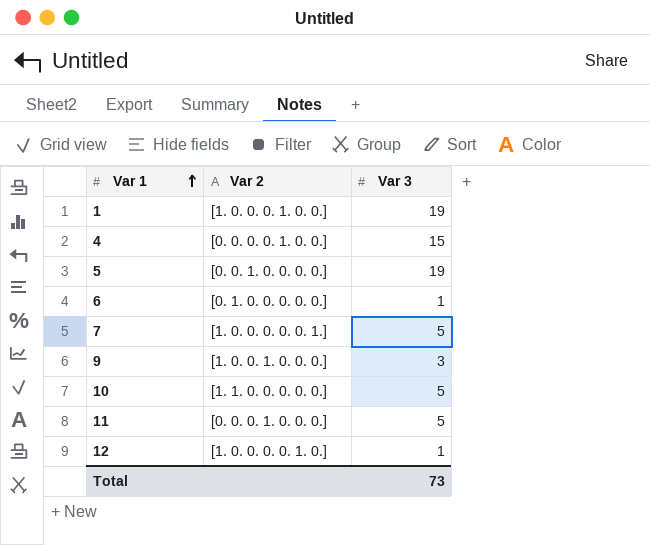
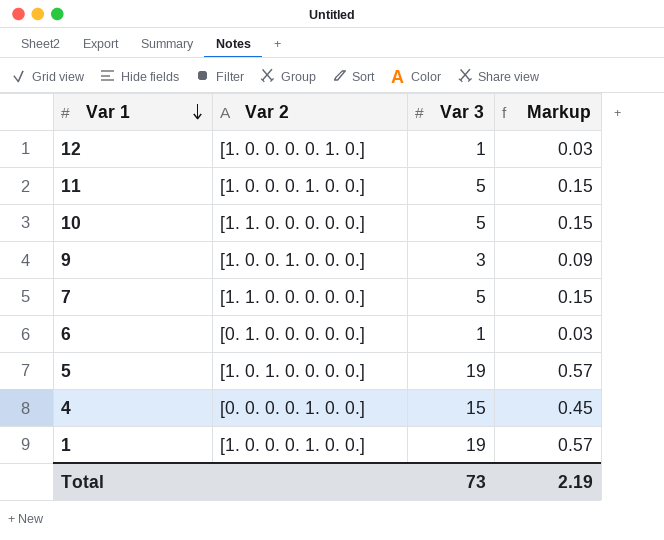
row order: Var 1 ascending -> Var 1 descending
column Markup | formula: none -> [Var 3] * 0.03
11 | Var 2: [0. 0. 0. 1. 0. 0. 0.] -> [1. 0. 0. 0. 1. 0. 0.]
7 | Var 2: [1. 0. 0. 0. 0. 0. 1.] -> [1. 1. 0. 0. 0. 0. 0.]
5 | Var 2: [0. 0. 1. 0. 0. 0. 0.] -> [1. 0. 1. 0. 0. 0. 0.]

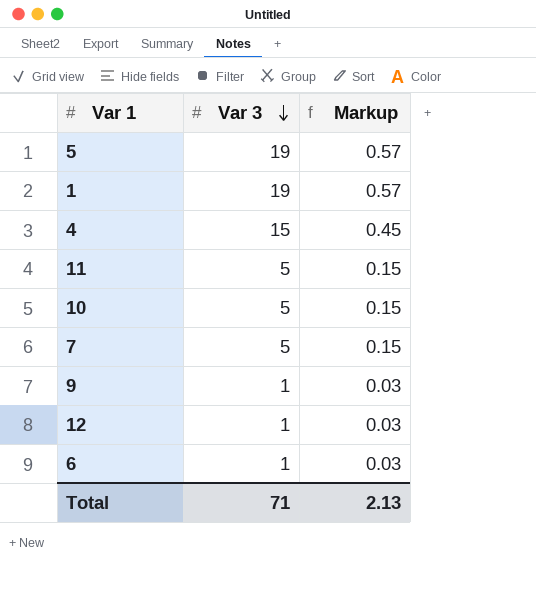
row order: Var 1 descending -> Var 3 descending
column Var 2 | position: 2 -> none
9 | Var 3: 3 -> 1
9 | Markup: 0.09 -> 0.03
Total | Var 3: 73 -> 71
Total | Markup: 2.19 -> 2.13

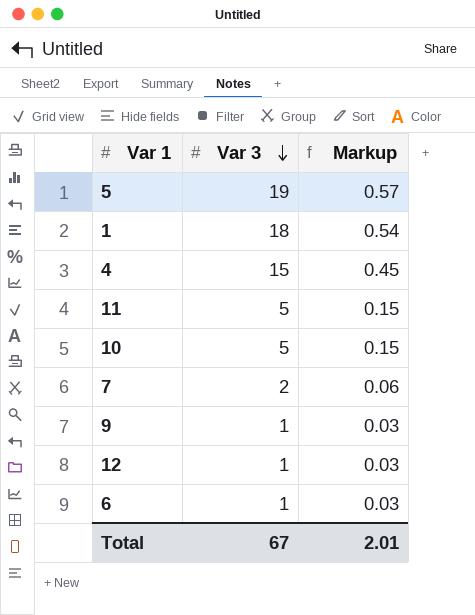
1 | Var 3: 19 -> 18
1 | Markup: 0.57 -> 0.54
7 | Var 3: 5 -> 2
7 | Markup: 0.15 -> 0.06
Total | Var 3: 71 -> 67
Total | Markup: 2.13 -> 2.01

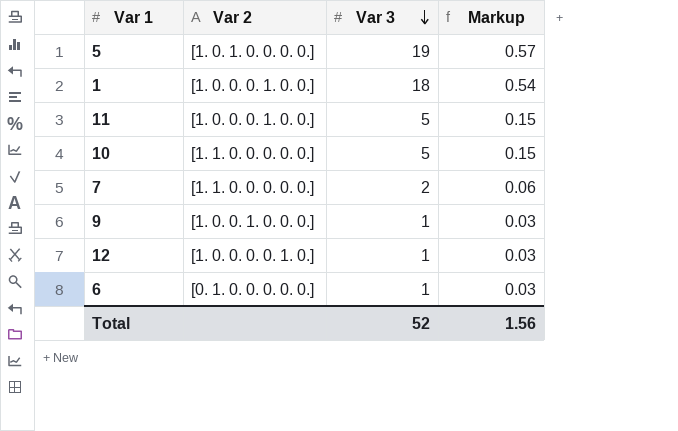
column Var 2 | position: none -> 2
row 4: 15 | 0.45 -> none
Total | Var 3: 67 -> 52
Total | Markup: 2.01 -> 1.56

